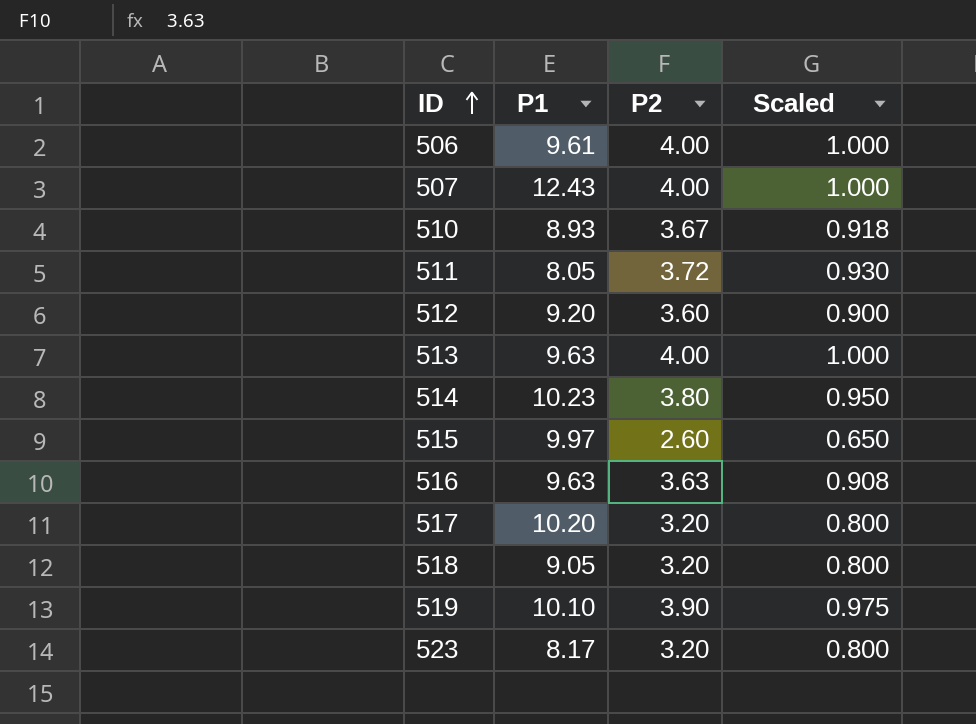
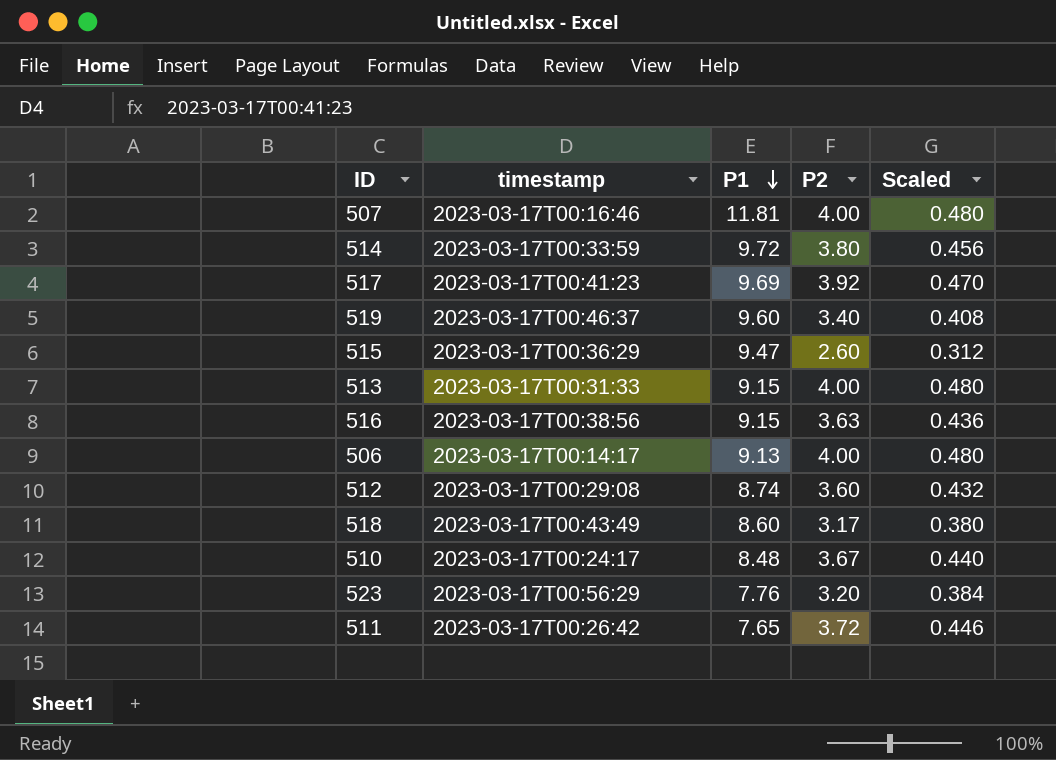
row order: ID ascending -> P1 descending
column timestamp | position: none -> 2
column Scaled | formula: [P2] * 0.25 -> [P2] * 0.12
507 | P1: 12.43 -> 11.81
514 | P1: 10.23 -> 9.72
517 | P1: 10.20 -> 9.69
517 | P2: 3.20 -> 3.92
519 | P1: 10.10 -> 9.60
519 | P2: 3.90 -> 3.40
515 | P1: 9.97 -> 9.47
513 | P1: 9.63 -> 9.15
516 | P1: 9.63 -> 9.15
506 | P1: 9.61 -> 9.13
512 | P1: 9.20 -> 8.74
518 | P1: 9.05 -> 8.60
518 | P2: 3.20 -> 3.17
510 | P1: 8.93 -> 8.48
523 | P1: 8.17 -> 7.76
511 | P1: 8.05 -> 7.65

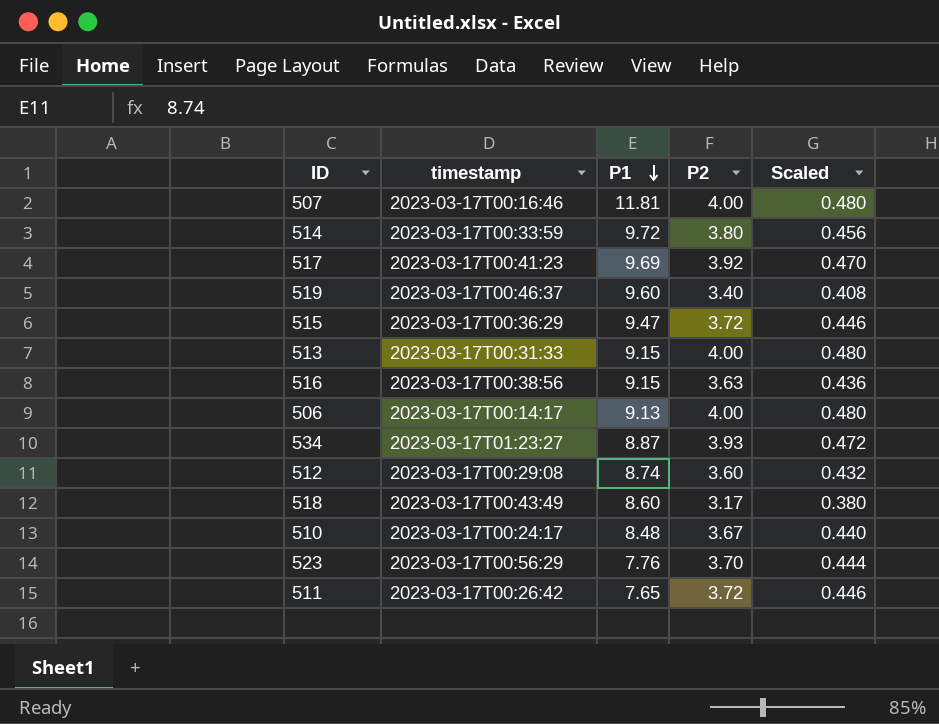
515 | P2: 2.60 -> 3.72
515 | Scaled: 0.312 -> 0.446
row 534: none -> 2023-03-17T01:23:27 | 8.87 | 3.93 | 0.472
523 | P2: 3.20 -> 3.70
523 | Scaled: 0.384 -> 0.444

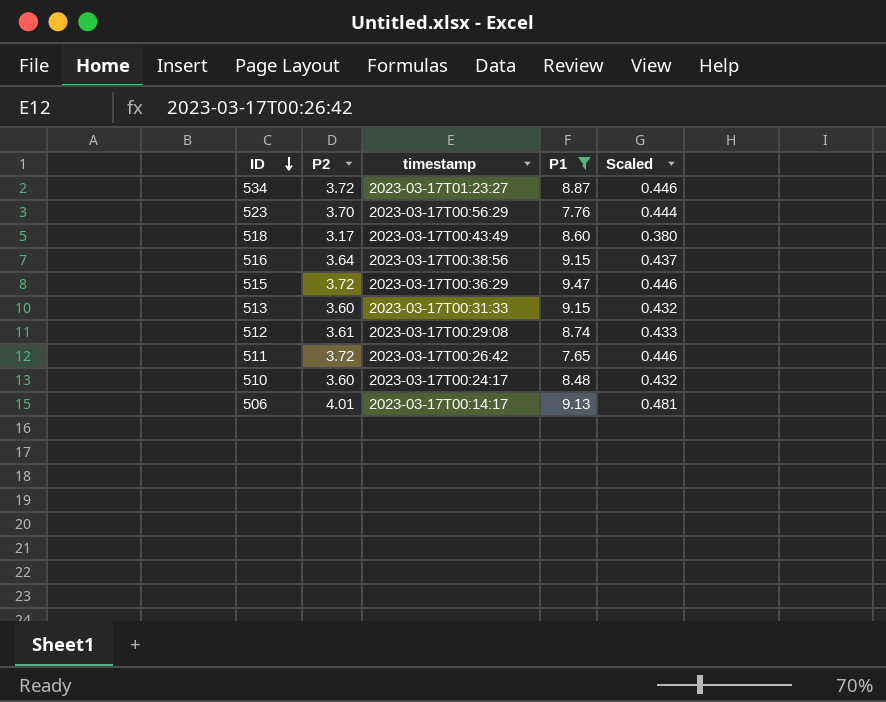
filter: none -> P1 <= 9.47
row order: P1 descending -> ID descending
column P2 | position: 4 -> 2
534 | P2: 3.93 -> 3.72
534 | Scaled: 0.472 -> 0.446
516 | P2: 3.63 -> 3.64
516 | Scaled: 0.436 -> 0.437
513 | P2: 4.00 -> 3.60
513 | Scaled: 0.480 -> 0.432
512 | P2: 3.60 -> 3.61
512 | Scaled: 0.432 -> 0.433
510 | P2: 3.67 -> 3.60
510 | Scaled: 0.440 -> 0.432
506 | P2: 4.00 -> 4.01
506 | Scaled: 0.480 -> 0.481

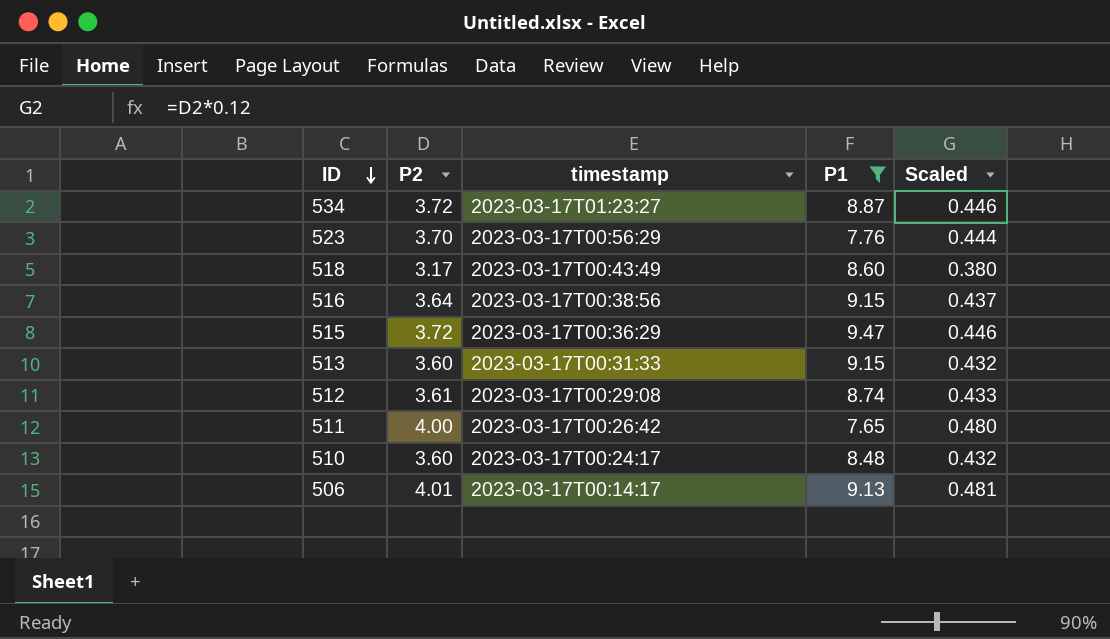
511 | P2: 3.72 -> 4.00
511 | Scaled: 0.446 -> 0.480

